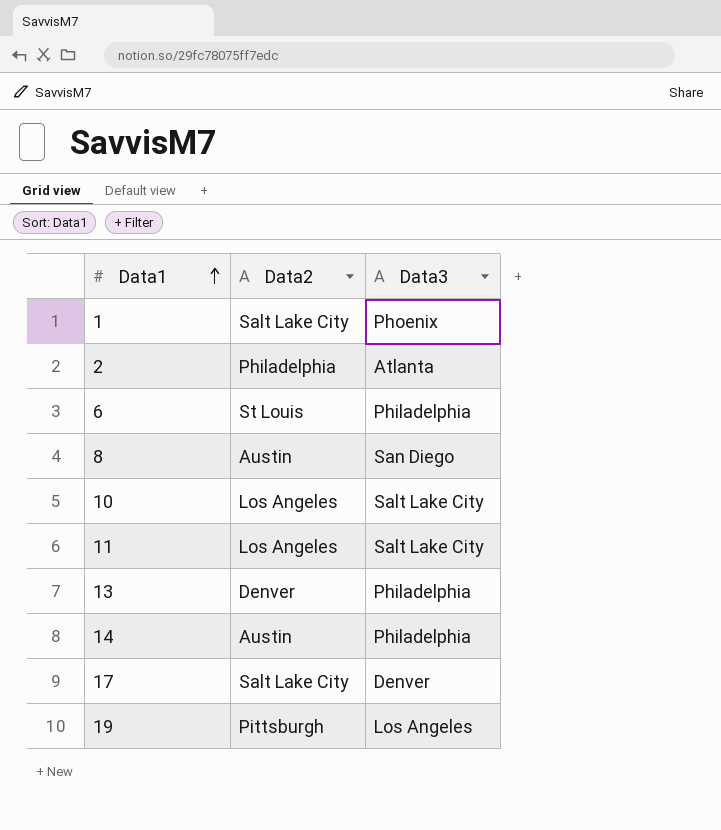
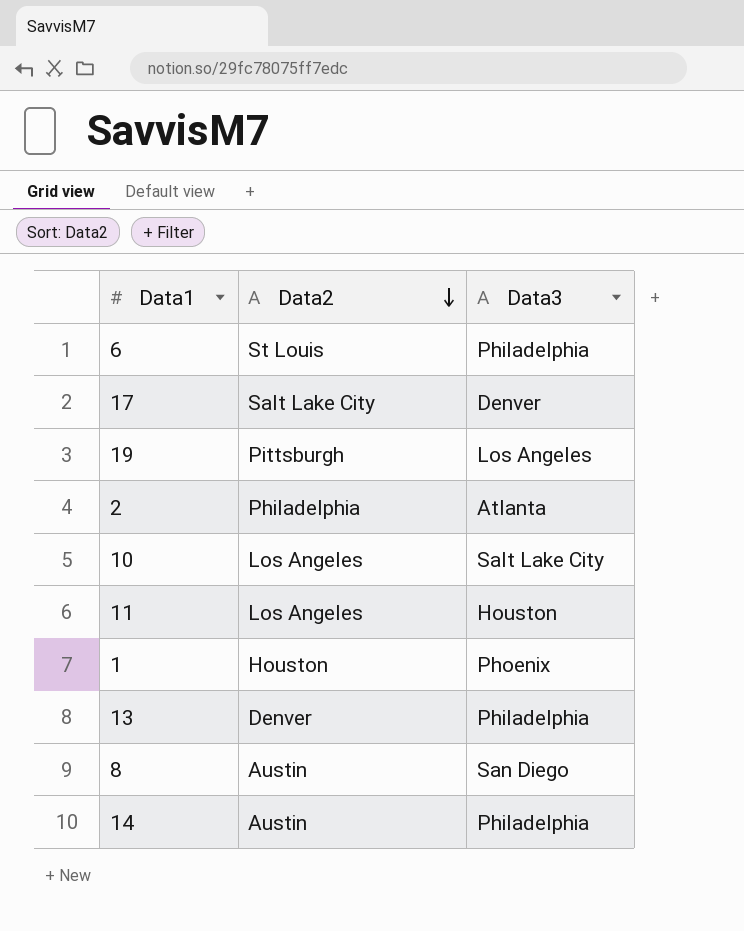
row order: Data1 ascending -> Data2 descending
11 | Data3: Salt Lake City -> Houston
1 | Data2: Salt Lake City -> Houston

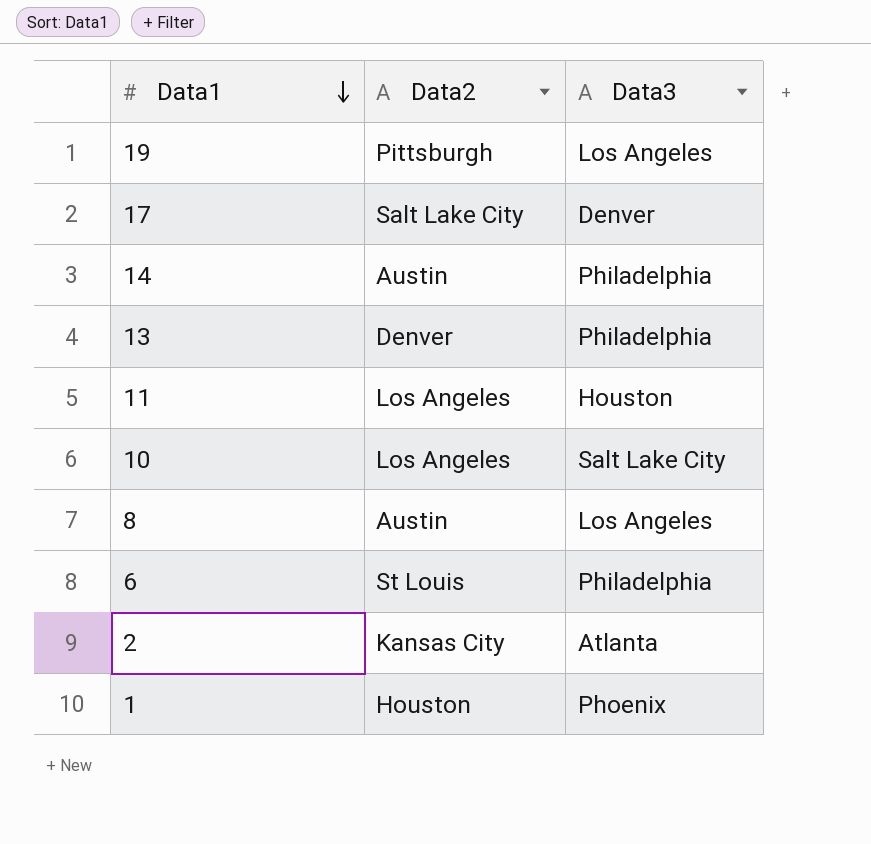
row order: Data2 descending -> Data1 descending
8 | Data3: San Diego -> Los Angeles
2 | Data2: Philadelphia -> Kansas City

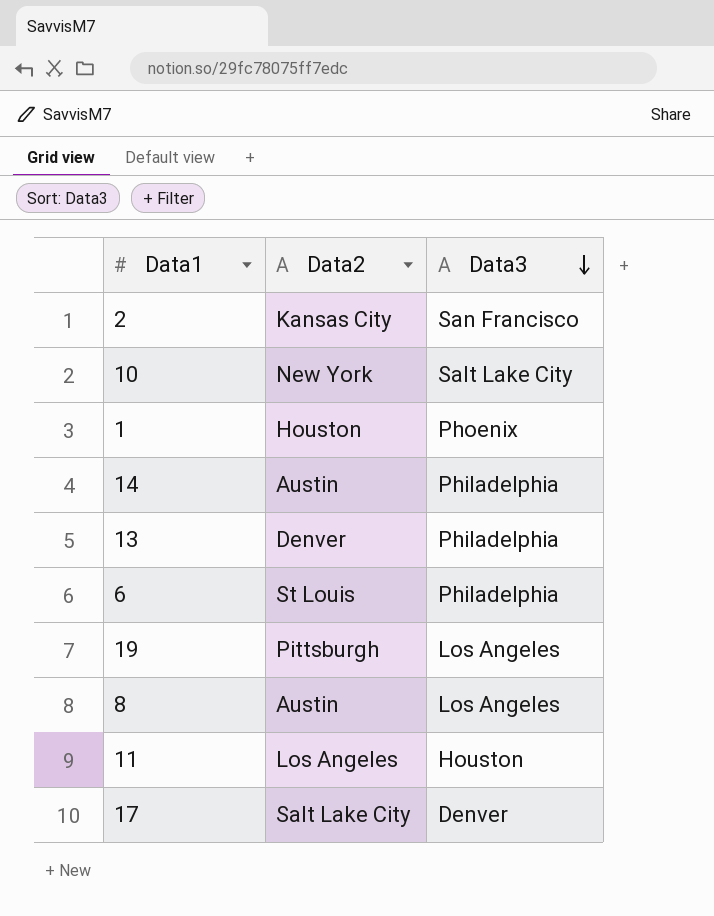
row order: Data1 descending -> Data3 descending
2 | Data3: Atlanta -> San Francisco
10 | Data2: Los Angeles -> New York

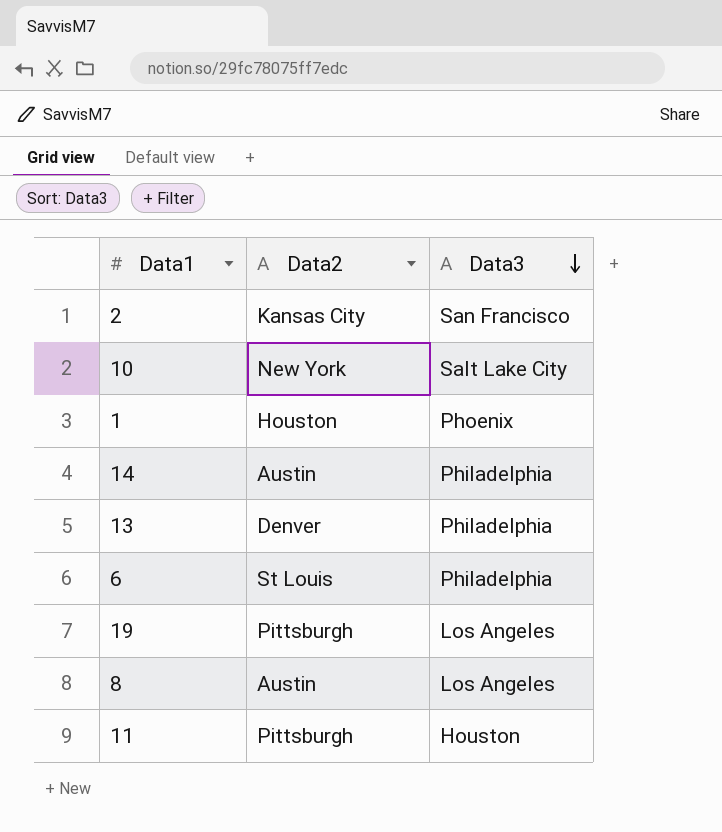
row 17: Salt Lake City | Denver -> none
11 | Data2: Los Angeles -> Pittsburgh

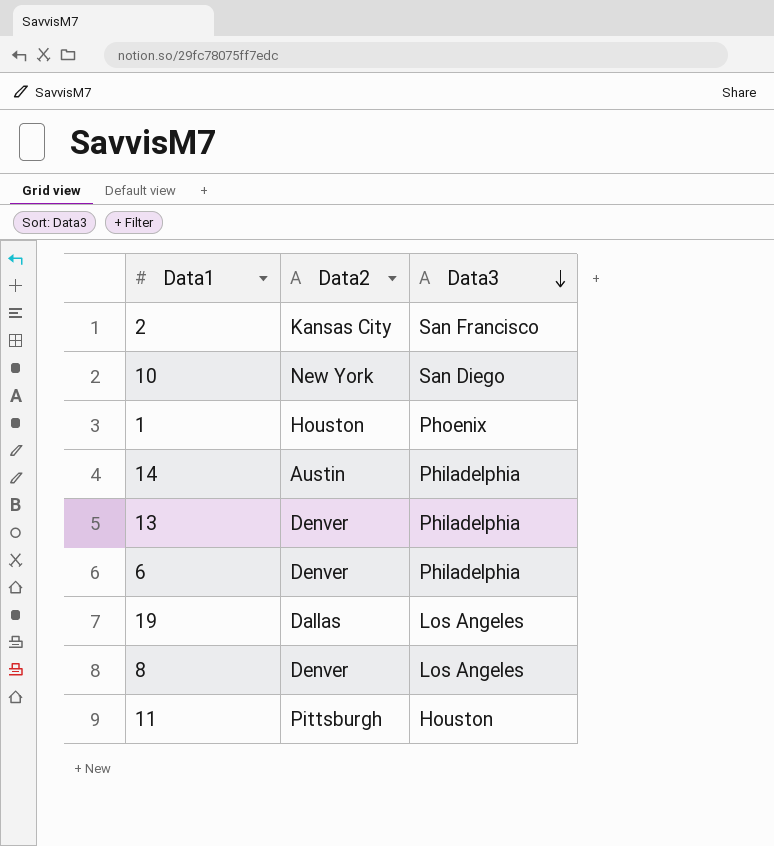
10 | Data3: Salt Lake City -> San Diego
6 | Data2: St Louis -> Denver
19 | Data2: Pittsburgh -> Dallas
8 | Data2: Austin -> Denver

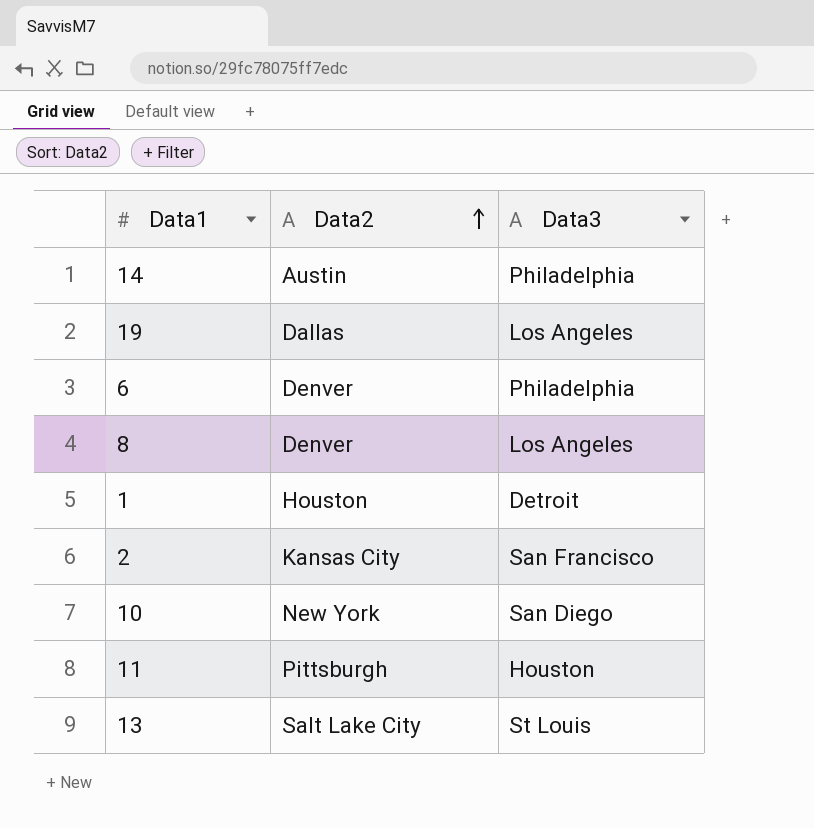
row order: Data3 descending -> Data2 ascending
1 | Data3: Phoenix -> Detroit
13 | Data2: Denver -> Salt Lake City
13 | Data3: Philadelphia -> St Louis

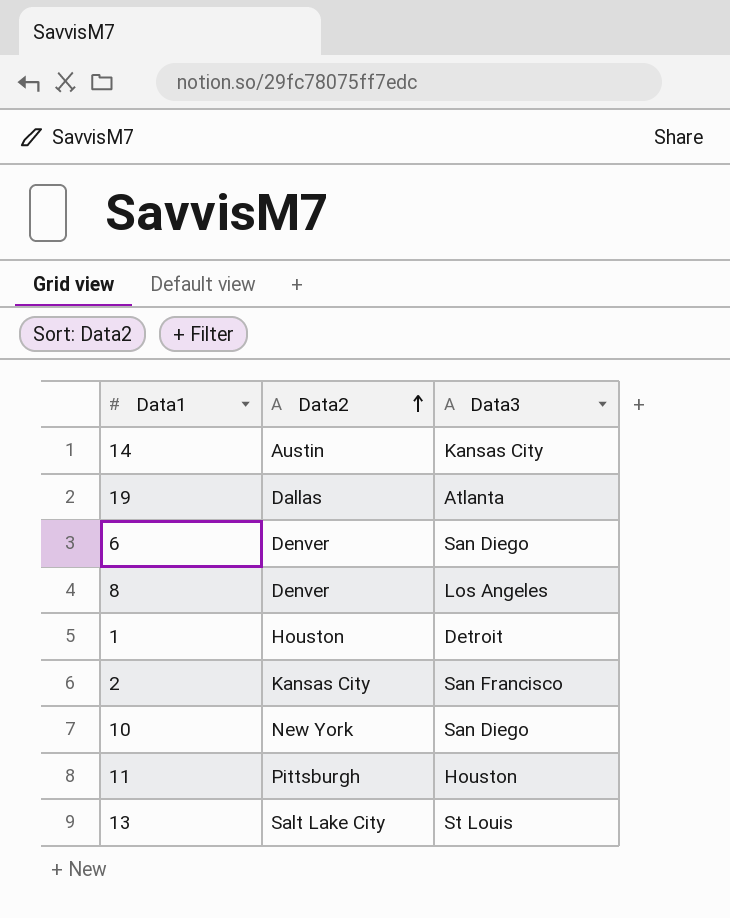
14 | Data3: Philadelphia -> Kansas City
19 | Data3: Los Angeles -> Atlanta
6 | Data3: Philadelphia -> San Diego

